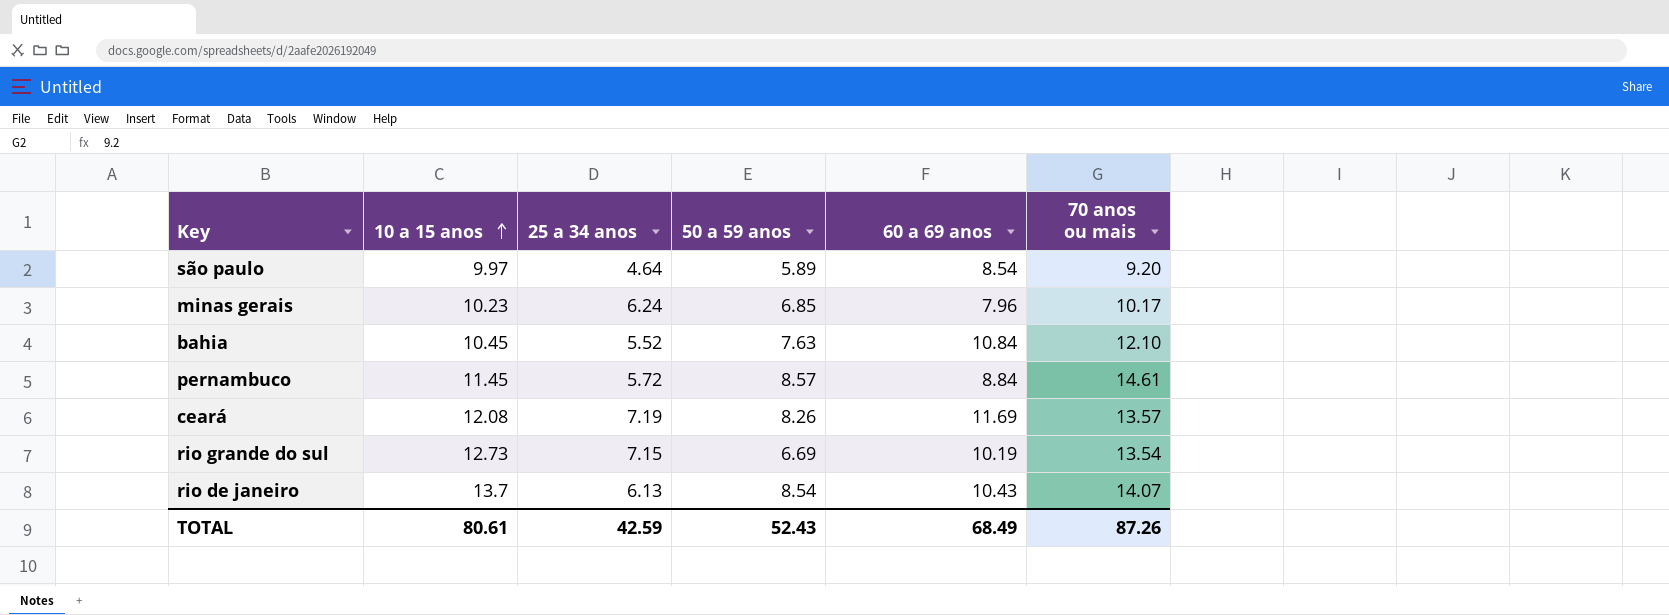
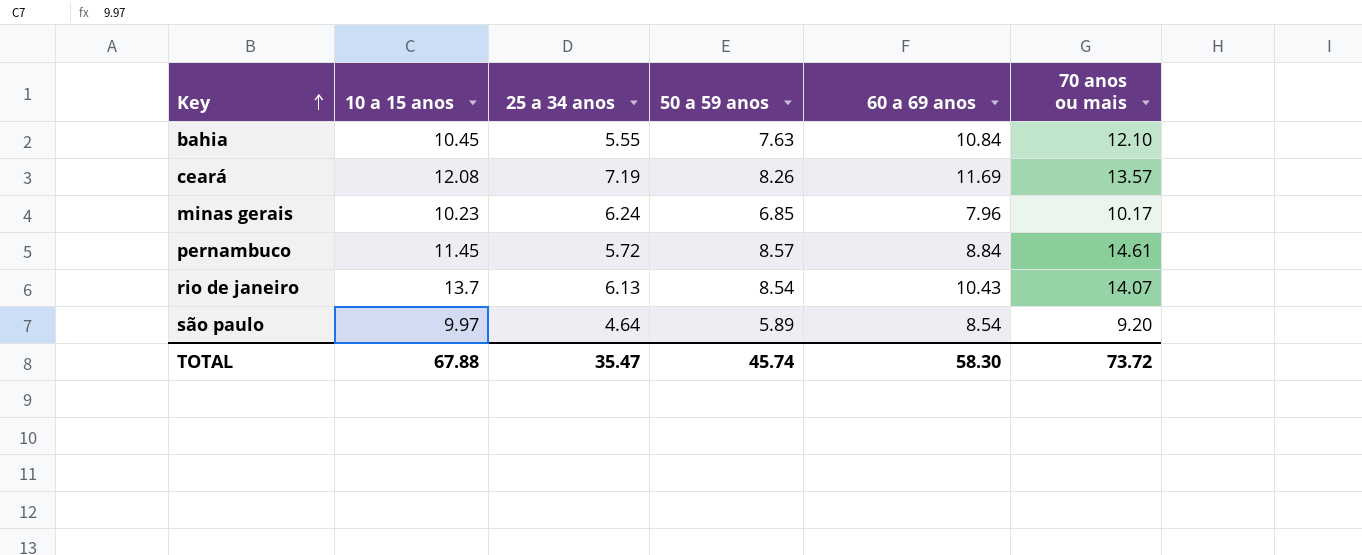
row order: 10 a 15 anos ascending -> Key ascending
row rio grande do sul: 12.73 | 7.15 | 6.69 | 10.19 | 13.54 -> none
bahia | 25 a 34 anos: 5.52 -> 5.55
TOTAL | 10 a 15 anos: 80.61 -> 67.88
TOTAL | 25 a 34 anos: 42.59 -> 35.47
TOTAL | 50 a 59 anos: 52.43 -> 45.74
TOTAL | 60 a 69 anos: 68.49 -> 58.30
TOTAL | 70 anos ou mais: 87.26 -> 73.72

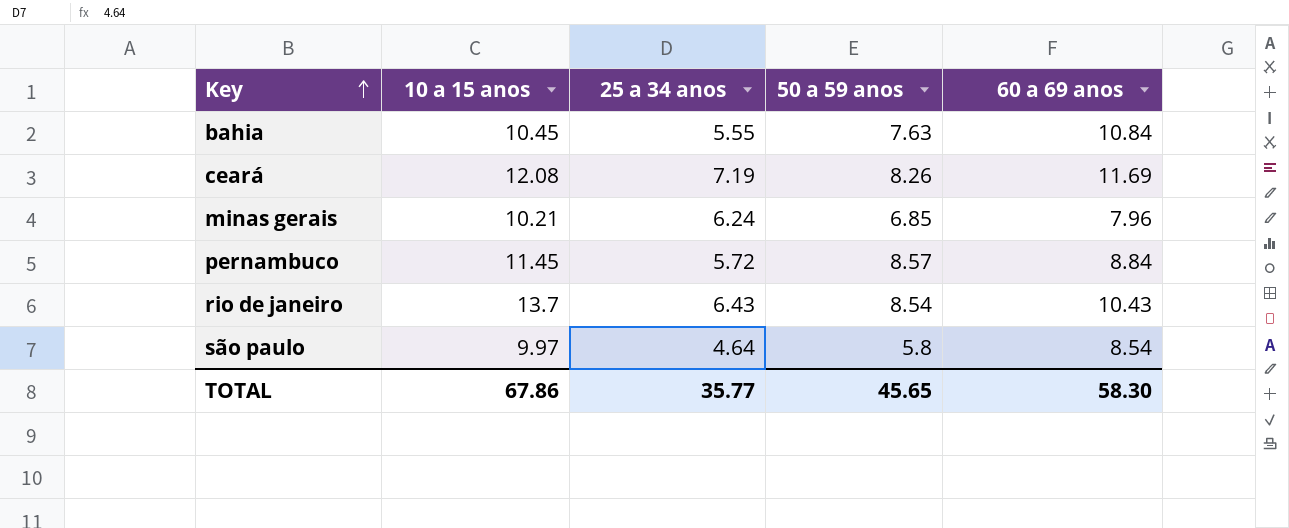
column 70 anos ou mais | position: 6 -> none
minas gerais | 10 a 15 anos: 10.23 -> 10.21
rio de janeiro | 25 a 34 anos: 6.13 -> 6.43
são paulo | 50 a 59 anos: 5.89 -> 5.8
TOTAL | 10 a 15 anos: 67.88 -> 67.86
TOTAL | 25 a 34 anos: 35.47 -> 35.77
TOTAL | 50 a 59 anos: 45.74 -> 45.65

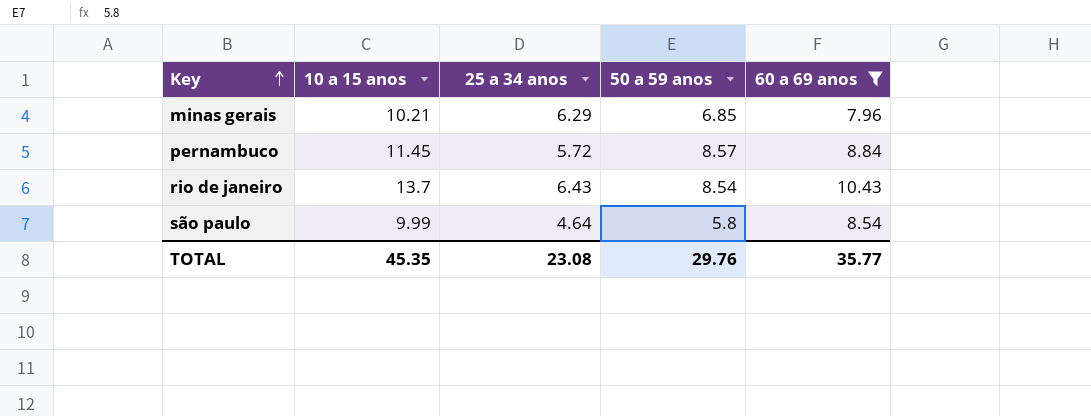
filter: none -> 60 a 69 anos <= 10.43
minas gerais | 25 a 34 anos: 6.24 -> 6.29
são paulo | 10 a 15 anos: 9.97 -> 9.99
TOTAL | 10 a 15 anos: 67.86 -> 45.35
TOTAL | 25 a 34 anos: 35.77 -> 23.08
TOTAL | 50 a 59 anos: 45.65 -> 29.76
TOTAL | 60 a 69 anos: 58.30 -> 35.77

